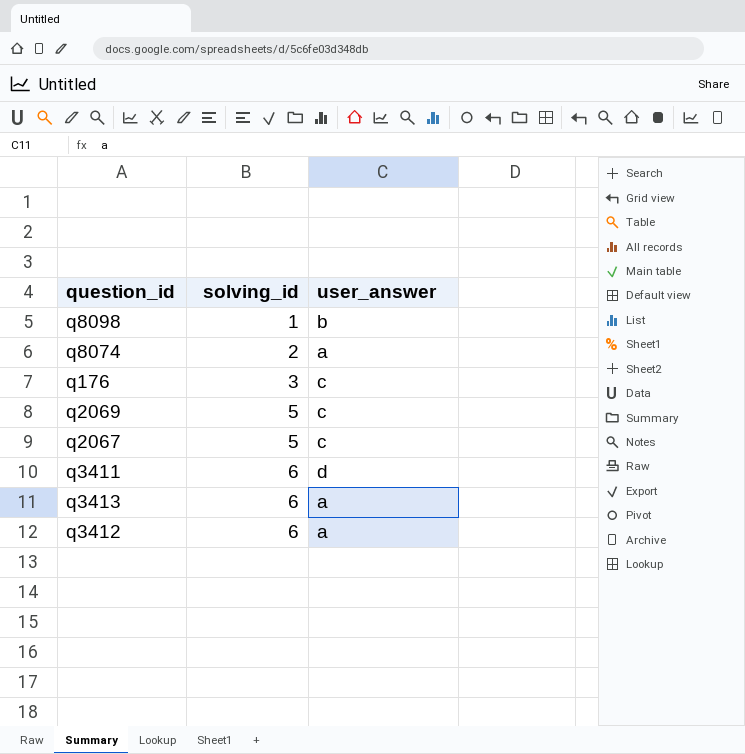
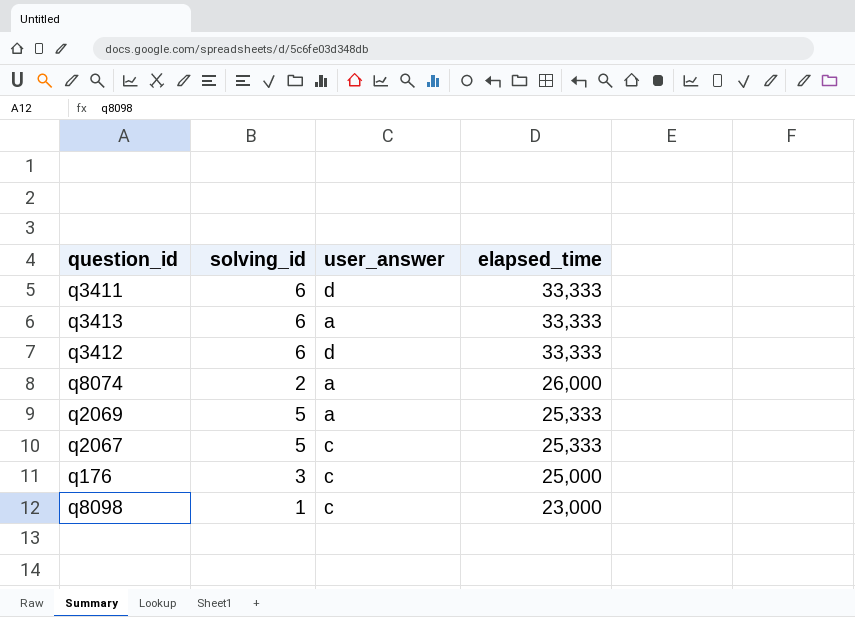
row order: solving_id ascending -> elapsed_time descending
column elapsed_time | position: none -> 4
q3412 | user_answer: a -> d
q2069 | user_answer: c -> a
q8098 | user_answer: b -> c

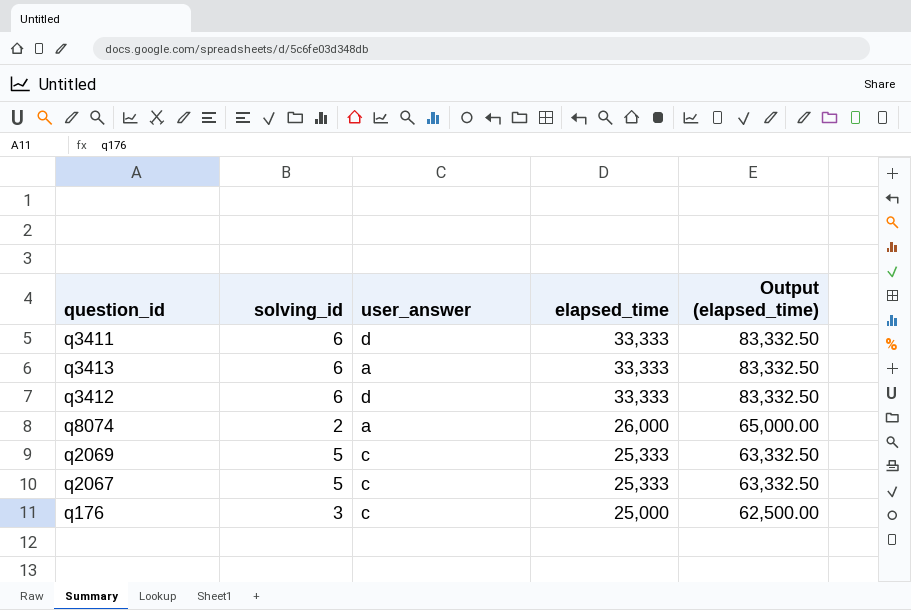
column Output (elapsed_time) | formula: none -> [elapsed_time] * 2.5
row q8098: 1 | c | 23,000 -> none
q2069 | user_answer: a -> c

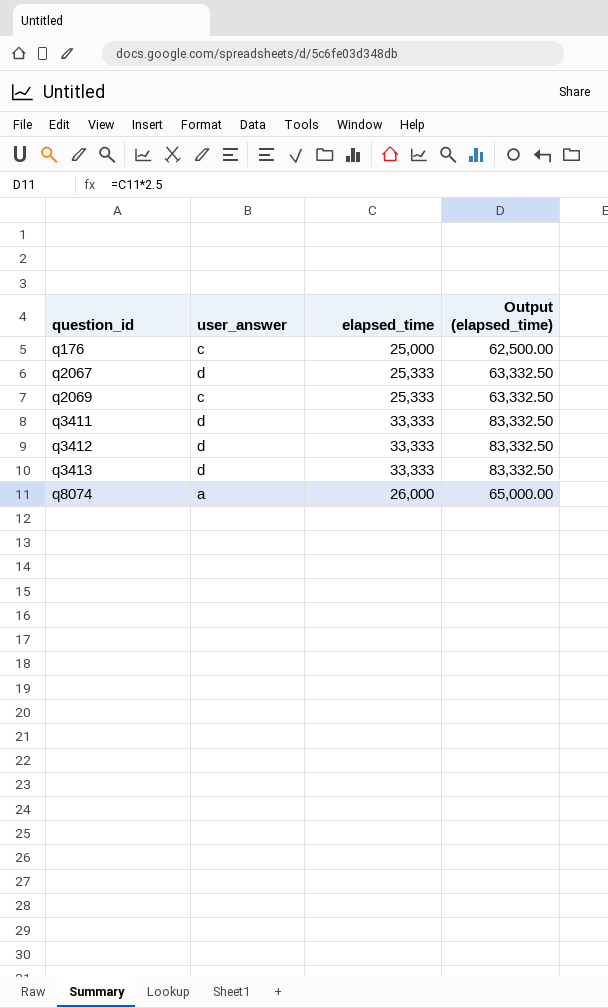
row order: elapsed_time descending -> question_id ascending
column solving_id | position: 2 -> none
q2067 | user_answer: c -> d
q3413 | user_answer: a -> d

